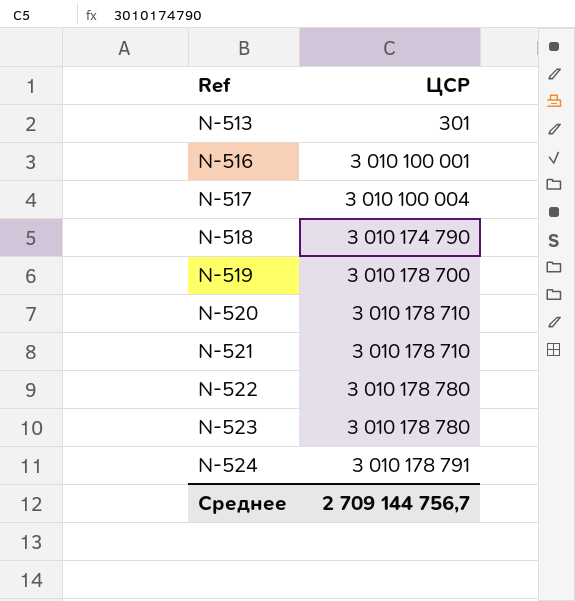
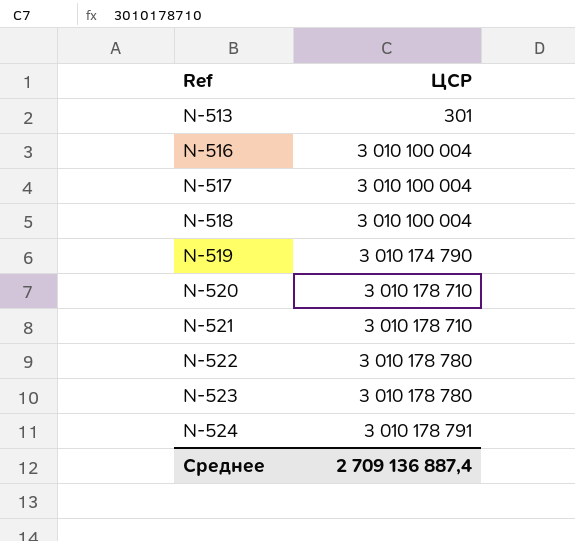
N-516 | ЦСР: 3 010 100 001 -> 3 010 100 004
N-518 | ЦСР: 3 010 174 790 -> 3 010 100 004
N-519 | ЦСР: 3 010 178 700 -> 3 010 174 790
Среднее | ЦСР: 2 709 144 756,7 -> 2 709 136 887,4

